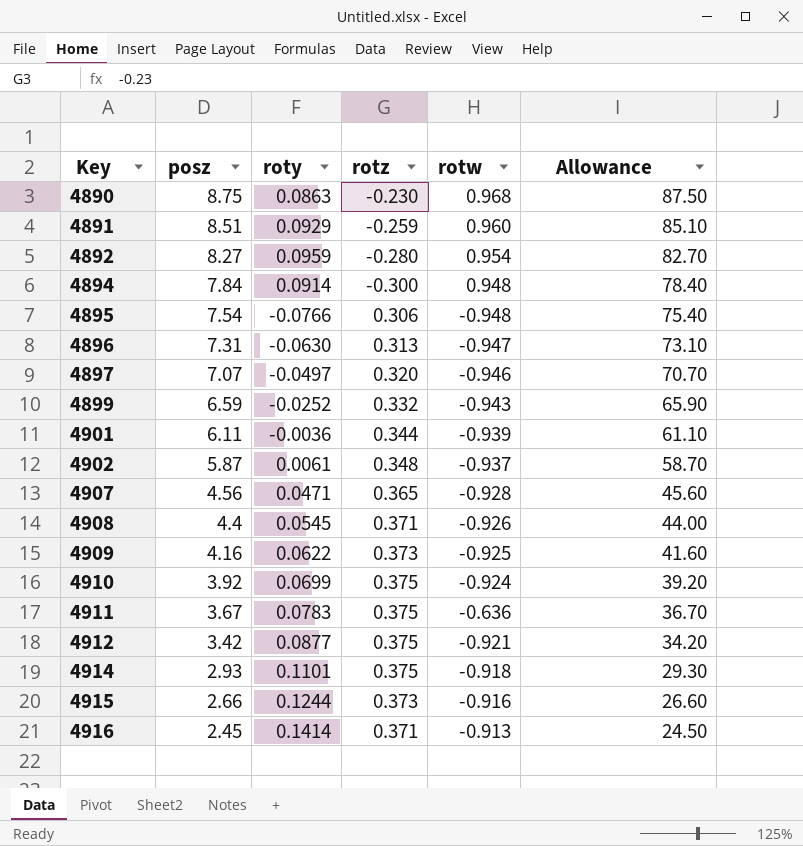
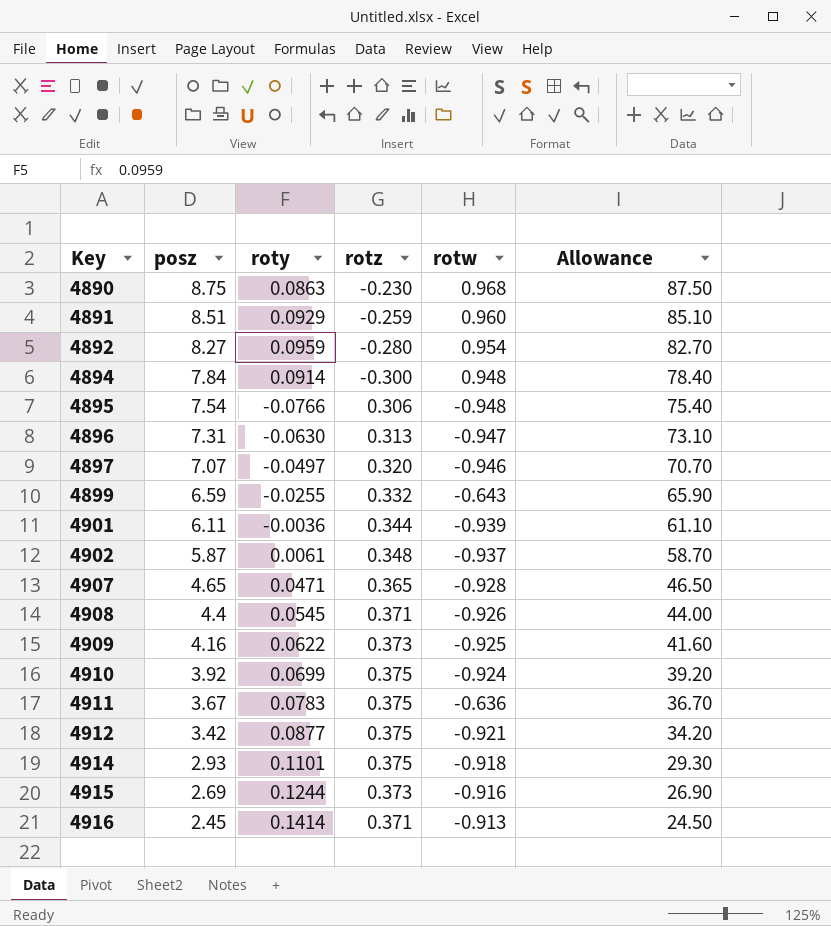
4899 | roty: -0.0252 -> -0.0255
4899 | rotw: -0.943 -> -0.643
4907 | posz: 4.56 -> 4.65
4907 | Allowance: 45.60 -> 46.50
4915 | posz: 2.66 -> 2.69
4915 | Allowance: 26.60 -> 26.90

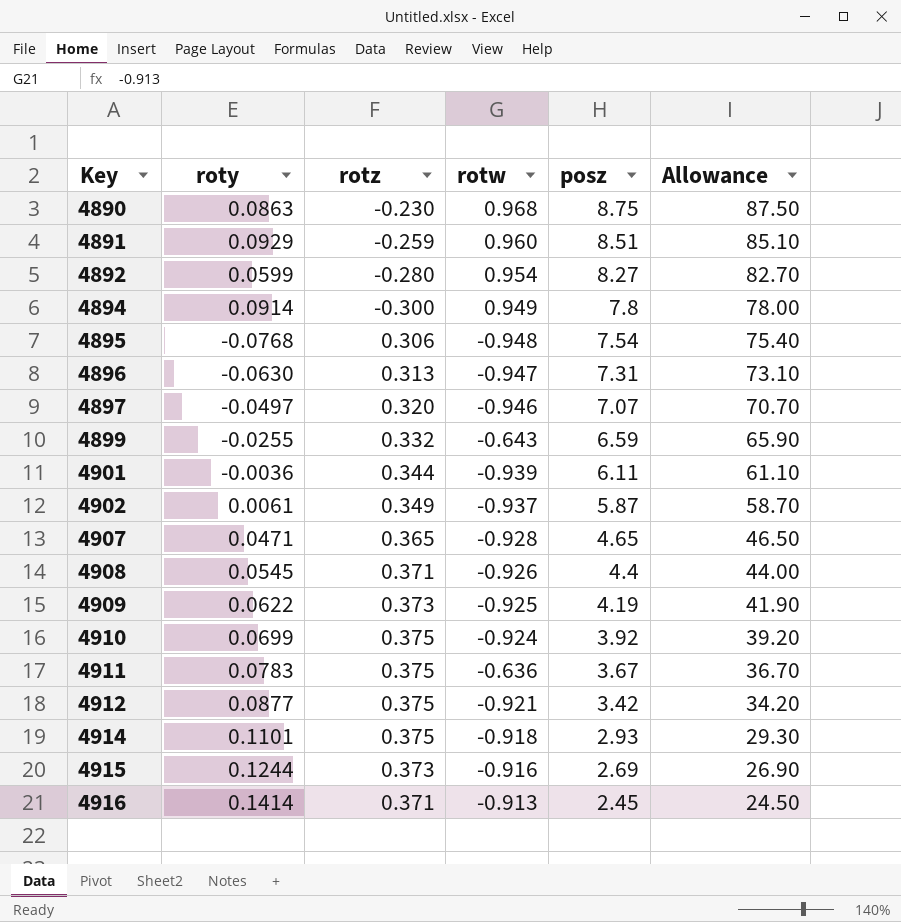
column posz | position: 2 -> 5
4892 | roty: 0.0959 -> 0.0599
4894 | rotw: 0.948 -> 0.949
4894 | posz: 7.84 -> 7.8
4894 | Allowance: 78.40 -> 78.00
4895 | roty: -0.0766 -> -0.0768
4902 | rotz: 0.348 -> 0.349
4909 | posz: 4.16 -> 4.19
4909 | Allowance: 41.60 -> 41.90

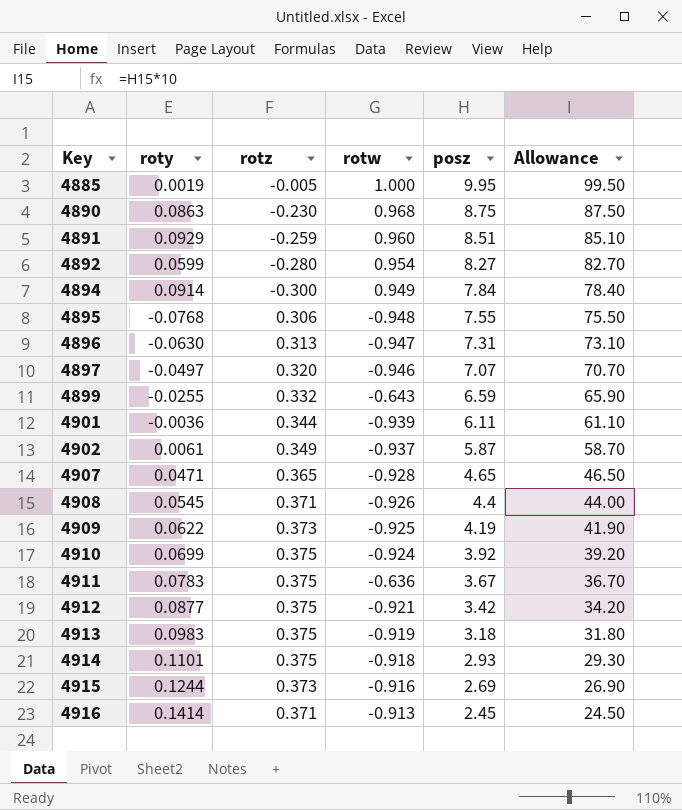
row 4885: none -> 0.0019 | -0.005 | 1.000 | 9.95 | 99.50
4894 | posz: 7.8 -> 7.84
4894 | Allowance: 78.00 -> 78.40
4895 | posz: 7.54 -> 7.55
4895 | Allowance: 75.40 -> 75.50
row 4913: none -> 0.0983 | 0.375 | -0.919 | 3.18 | 31.80

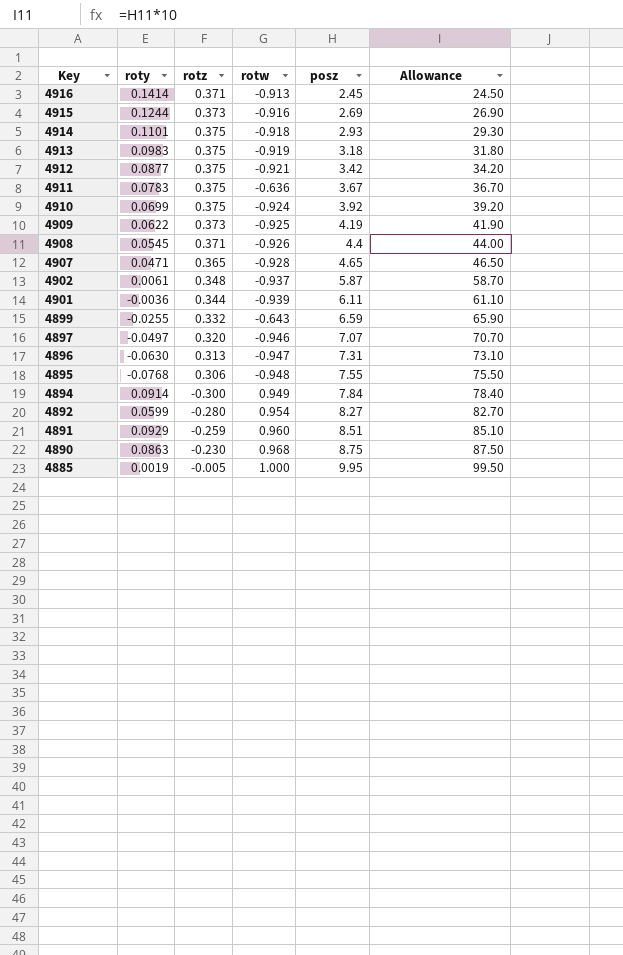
row order: Key ascending -> Key descending
4902 | rotz: 0.349 -> 0.348

